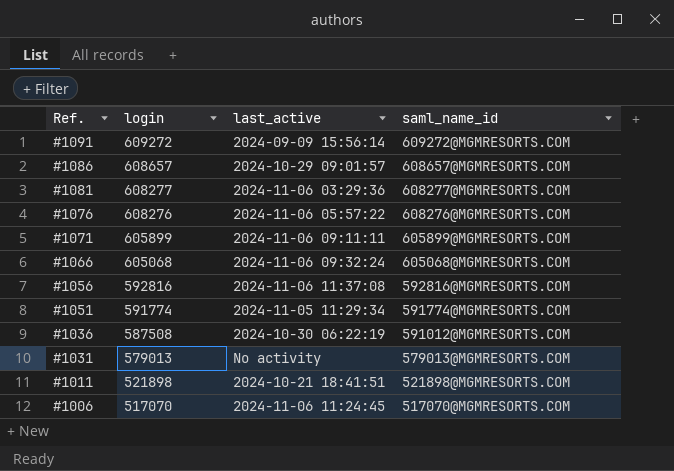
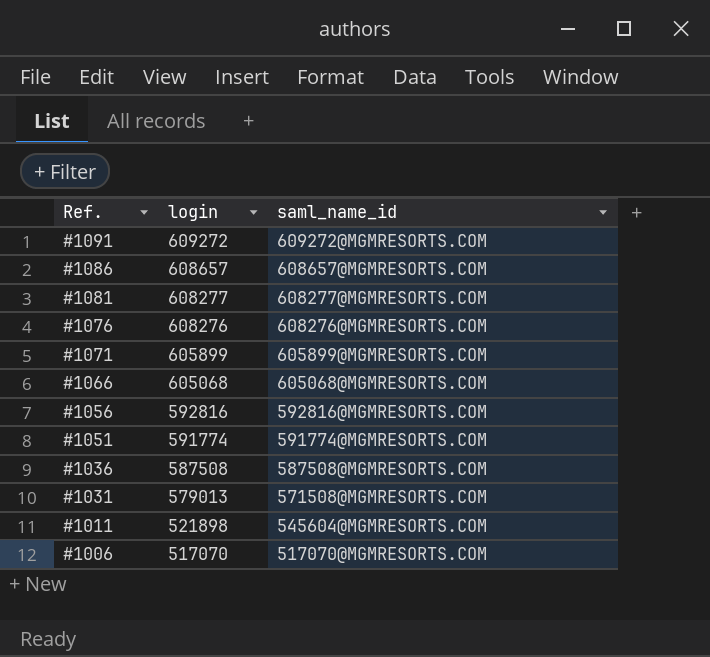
column last_active | position: 3 -> none
#1036 | saml_name_id: 591012@MGMRESORTS.COM -> 587508@MGMRESORTS.COM
#1031 | saml_name_id: 579013@MGMRESORTS.COM -> 571508@MGMRESORTS.COM
#1011 | saml_name_id: 521898@MGMRESORTS.COM -> 545604@MGMRESORTS.COM

